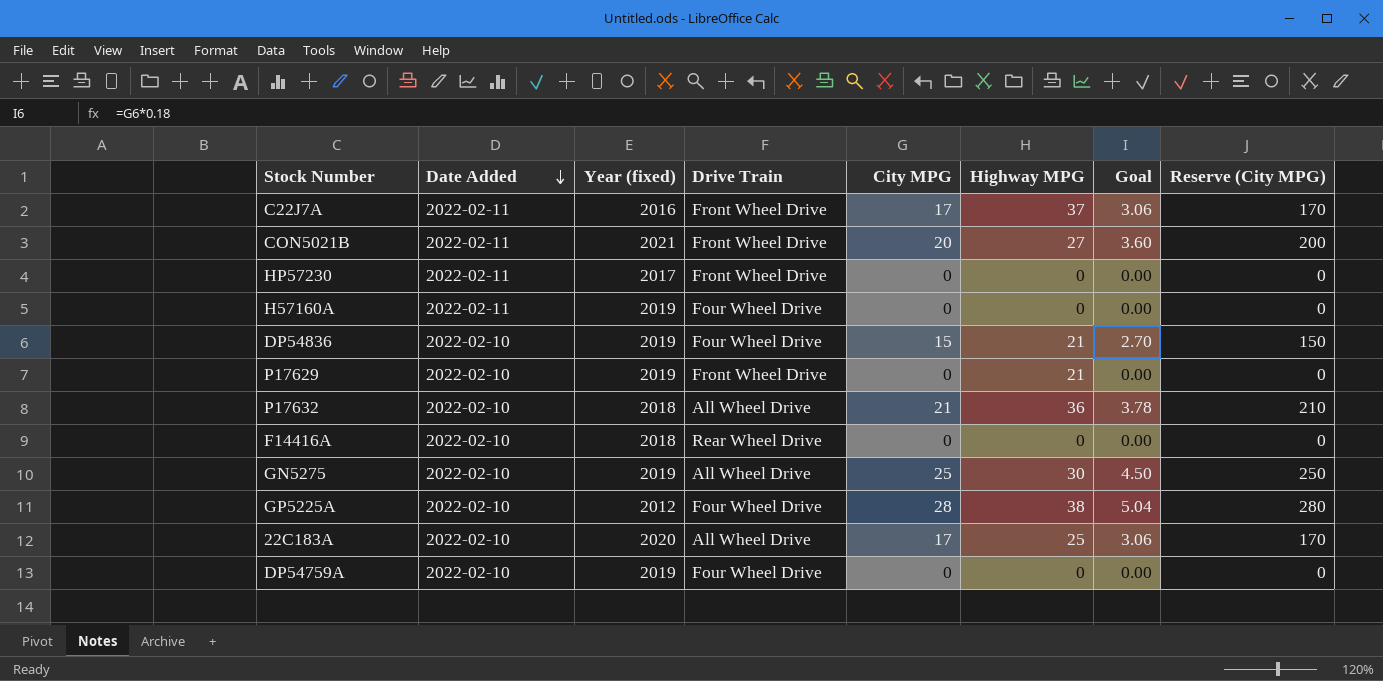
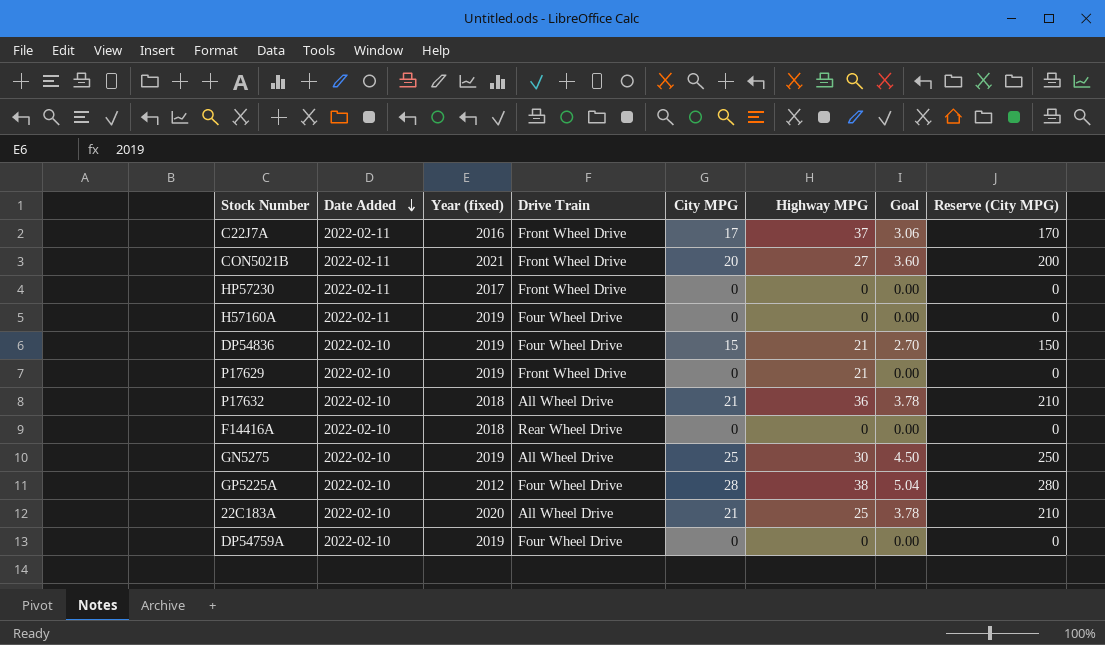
22C183A | City MPG: 17 -> 21
22C183A | Goal: 3.06 -> 3.78
22C183A | Reserve (City MPG): 170 -> 210

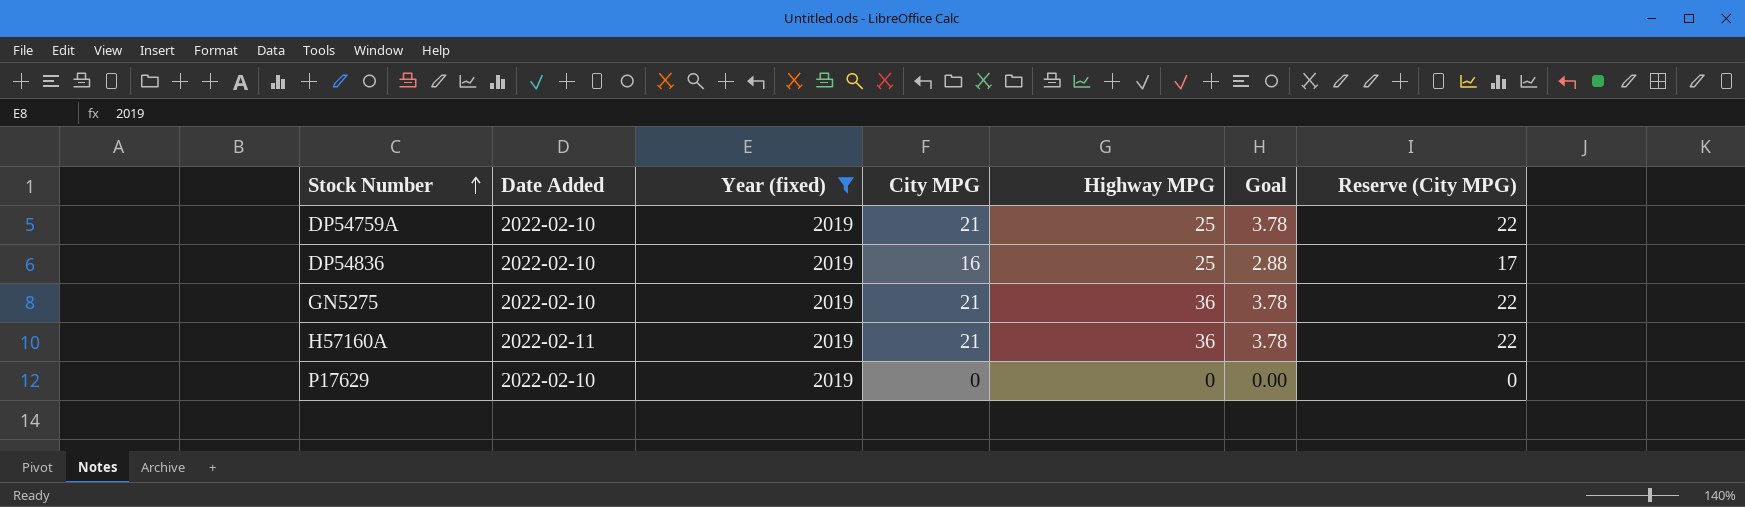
filter: none -> Year (fixed) = 2019
row order: Date Added descending -> Stock Number ascending
column Drive Train | position: 4 -> none
column Reserve (City MPG) | formula: [City MPG] * 10 -> [City MPG] * 1.05
DP54759A | City MPG: 0 -> 21
DP54759A | Highway MPG: 0 -> 25
DP54759A | Goal: 0.00 -> 3.78
DP54836 | City MPG: 15 -> 16
DP54836 | Highway MPG: 21 -> 25
DP54836 | Goal: 2.70 -> 2.88
GN5275 | City MPG: 25 -> 21
GN5275 | Highway MPG: 30 -> 36
GN5275 | Goal: 4.50 -> 3.78
H57160A | City MPG: 0 -> 21
H57160A | Highway MPG: 0 -> 36
H57160A | Goal: 0.00 -> 3.78
P17629 | Highway MPG: 21 -> 0

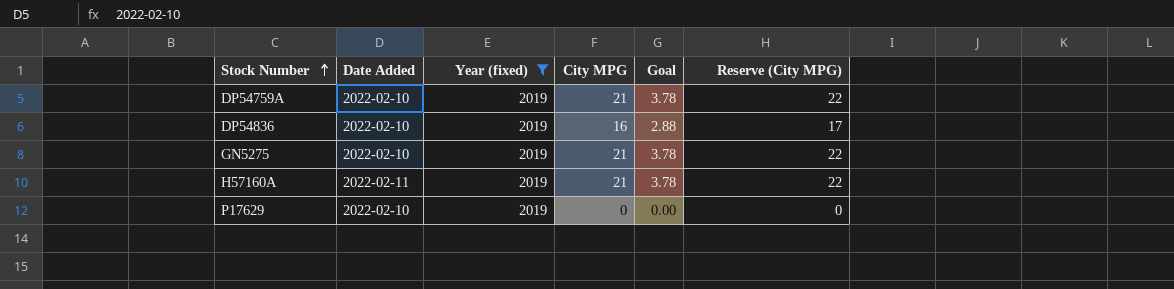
column Highway MPG | position: 5 -> none

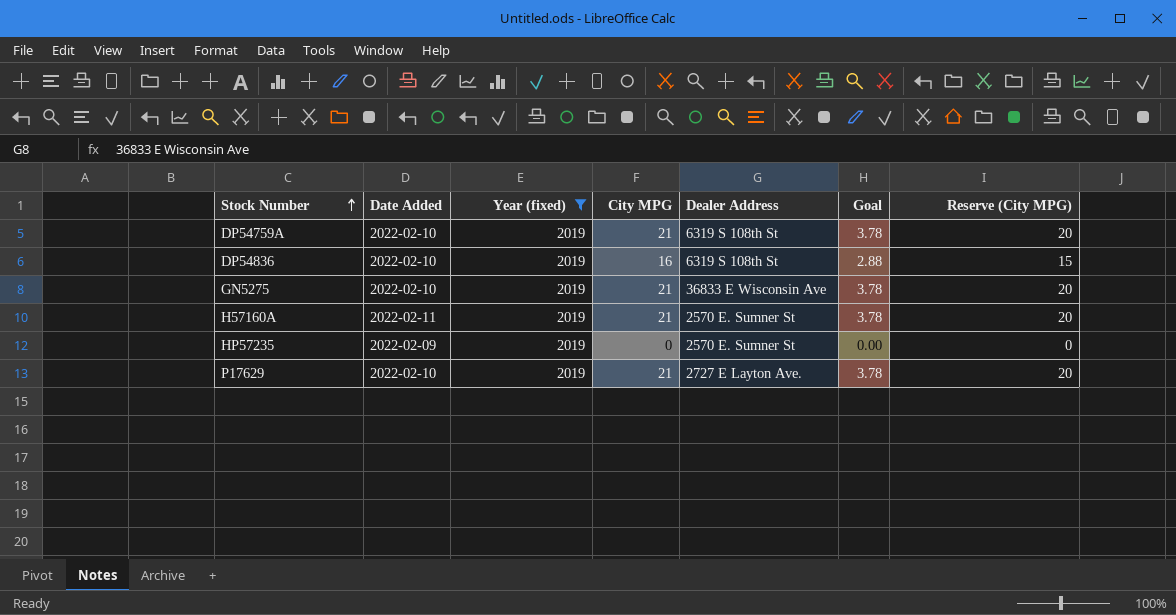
column Dealer Address | position: none -> 5
column Reserve (City MPG) | formula: [City MPG] * 1.05 -> [City MPG] * 0.95
row HP57235: none -> 2022-02-09 | 2019 | 0 | 2570 E. Sumner St | 0.00 | 0
P17629 | City MPG: 0 -> 21
P17629 | Goal: 0.00 -> 3.78

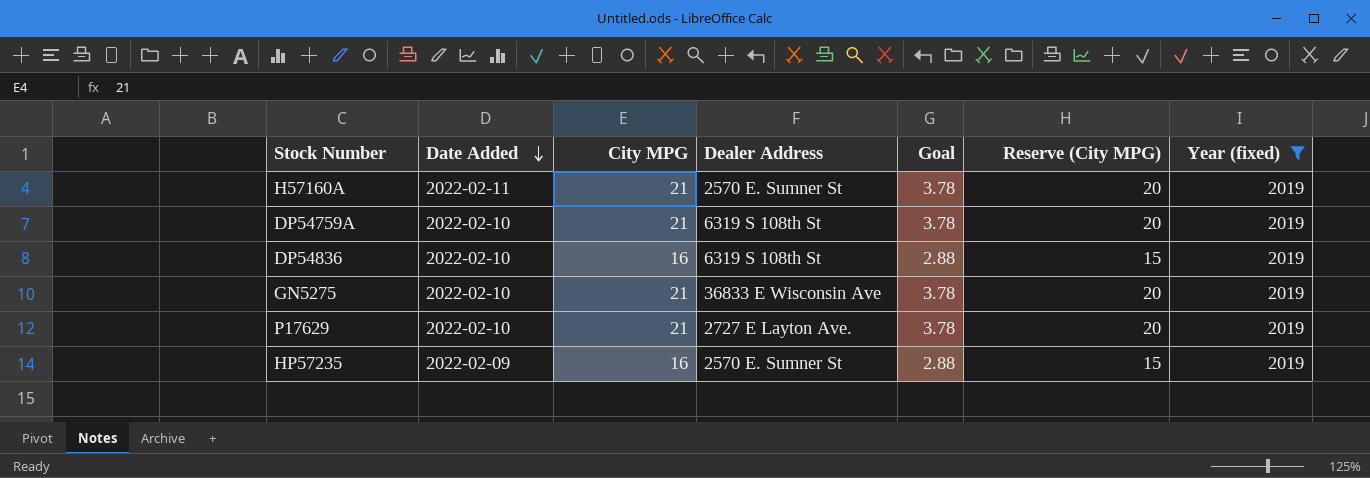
row order: Stock Number ascending -> Date Added descending
column Year (fixed) | position: 3 -> 7
HP57235 | City MPG: 0 -> 16
HP57235 | Goal: 0.00 -> 2.88
HP57235 | Reserve (City MPG): 0 -> 15

